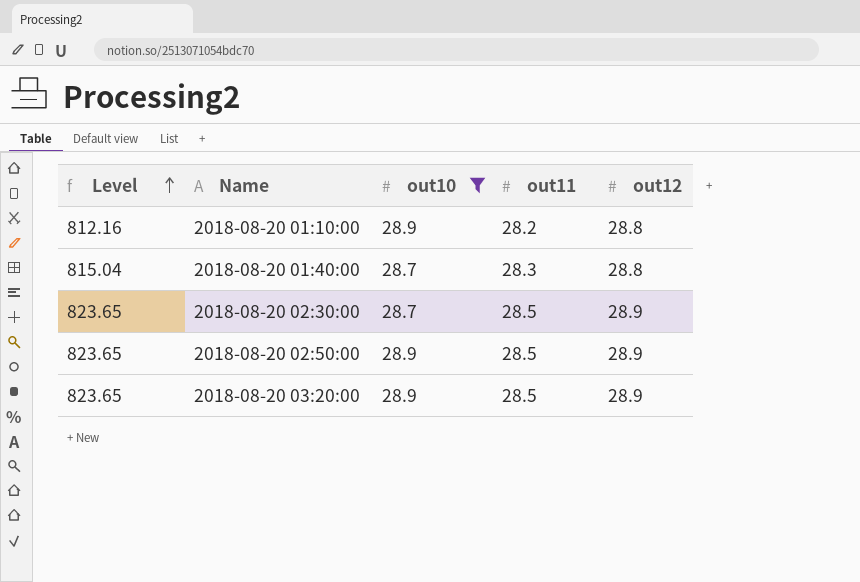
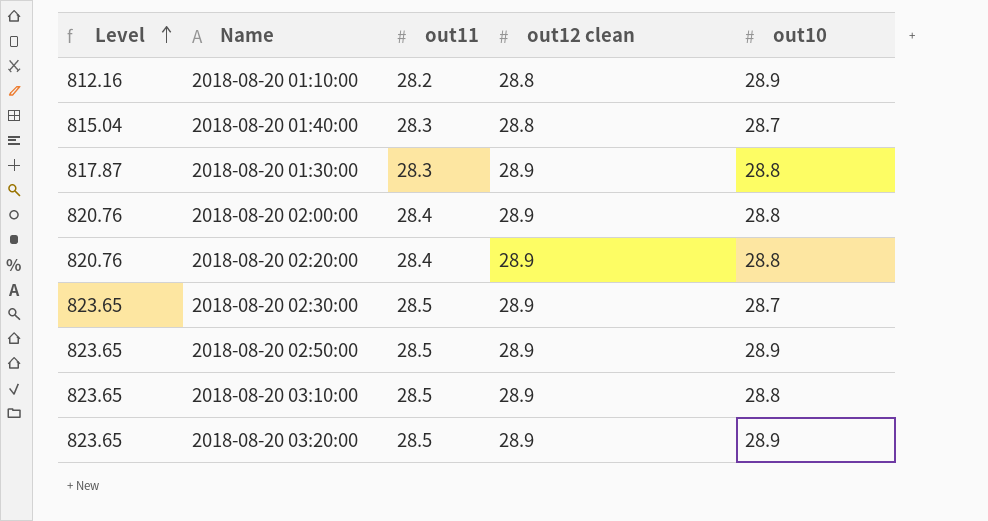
filter: out10 != 28.8 -> none
column name: out12 -> out12 clean
column out10 | position: 3 -> 5

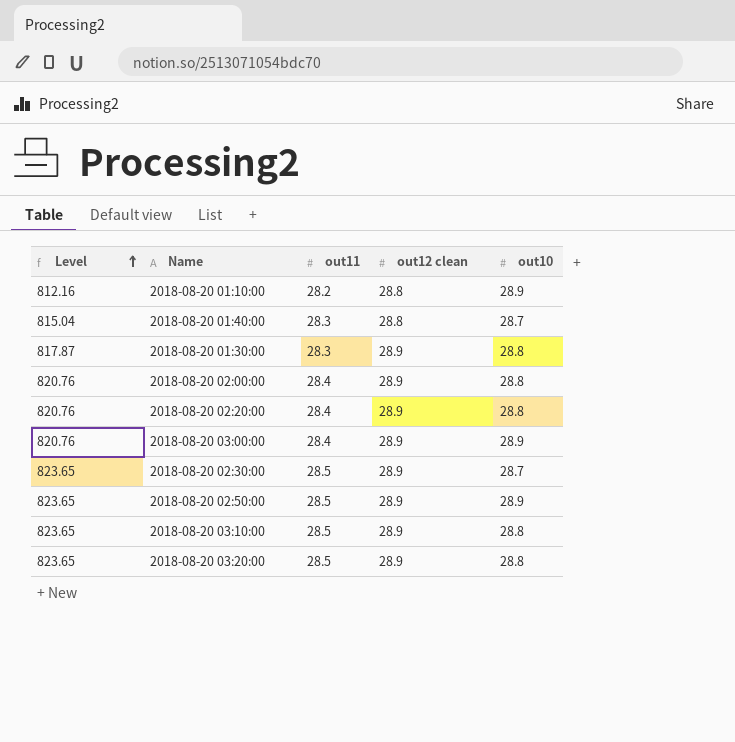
row 2018-08-20 03:00:00: none -> 820.76 | 28.4 | 28.9 | 28.9
2018-08-20 03:20:00 | out10: 28.9 -> 28.8

